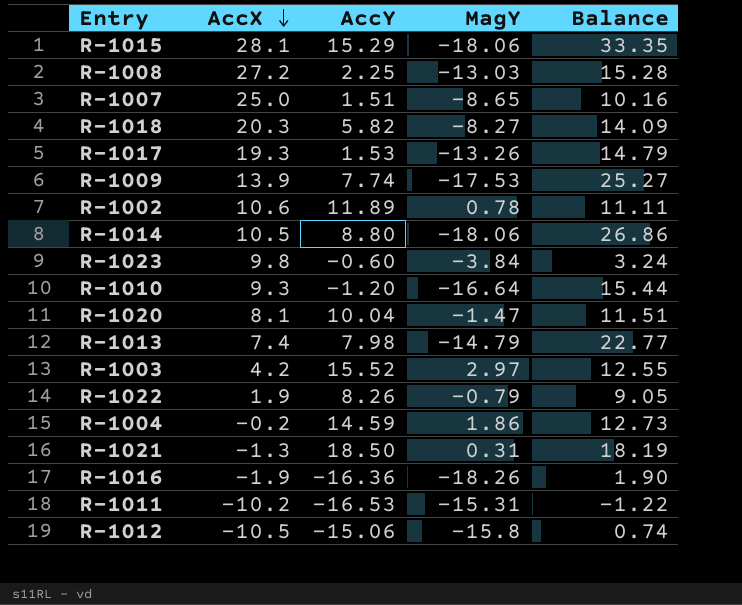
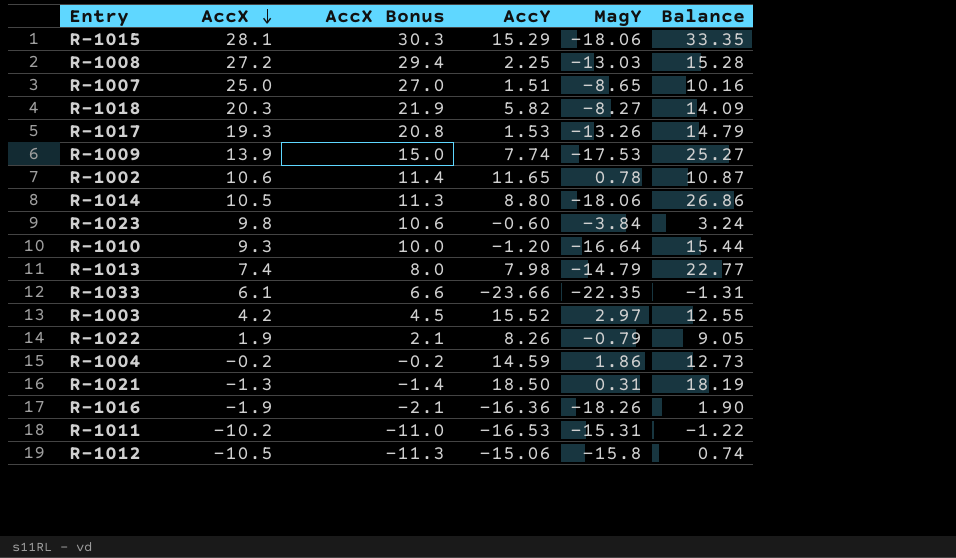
column AccX Bonus | formula: none -> [AccX] * 1.08
row R-1020: 8.1 | 10.04 | -1.47 | 11.51 -> none
R-1002 | AccY: 11.89 -> 11.65
R-1002 | Balance: 11.11 -> 10.87
row R-1033: none -> 6.1 | 6.6 | -23.66 | -22.35 | -1.31

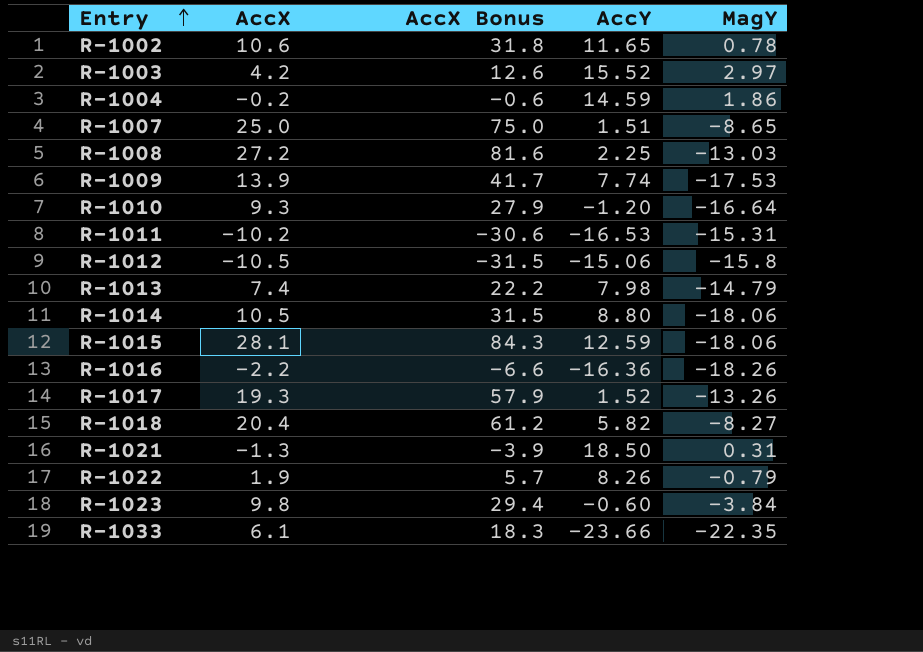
row order: AccX descending -> Entry ascending
column Balance | formula: [AccY] - [MagY] -> none
column AccX Bonus | formula: [AccX] * 1.08 -> [AccX] * 3
R-1015 | AccY: 15.29 -> 12.59
R-1016 | AccX: -1.9 -> -2.2
R-1017 | AccY: 1.53 -> 1.52
R-1018 | AccX: 20.3 -> 20.4

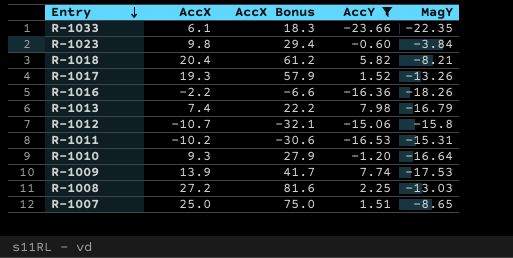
filter: none -> AccY <= 7.98
row order: Entry ascending -> Entry descending
R-1018 | MagY: -8.27 -> -8.21
R-1013 | MagY: -14.79 -> -16.79
R-1012 | AccX: -10.5 -> -10.7
R-1012 | AccX Bonus: -31.5 -> -32.1

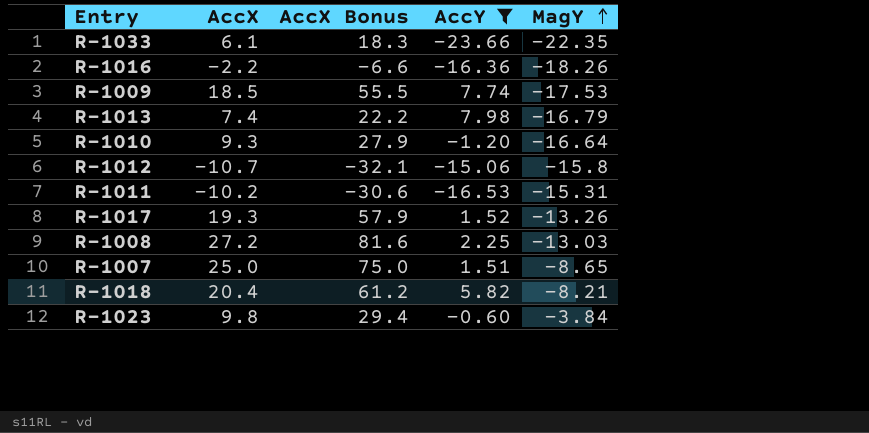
row order: Entry descending -> MagY ascending
R-1009 | AccX: 13.9 -> 18.5
R-1009 | AccX Bonus: 41.7 -> 55.5

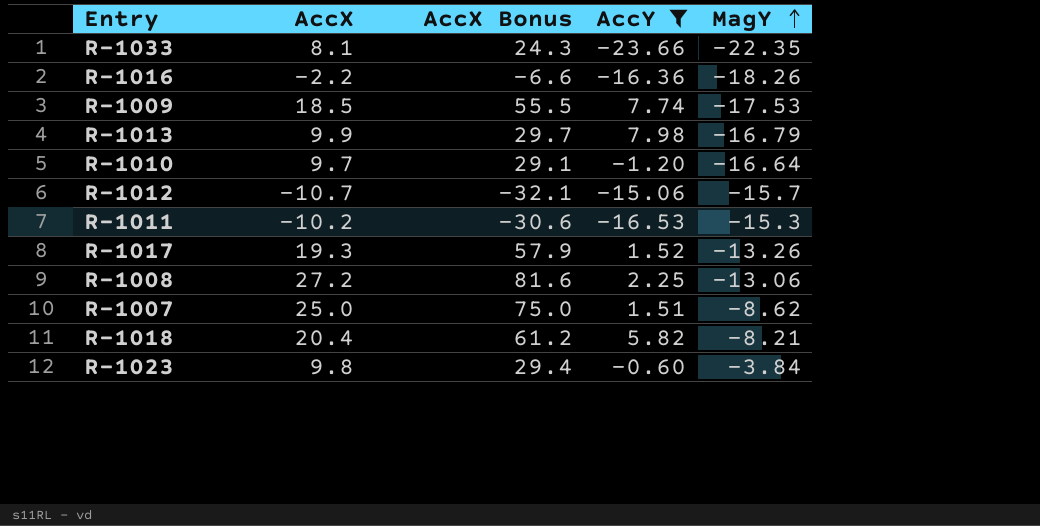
R-1033 | AccX: 6.1 -> 8.1
R-1033 | AccX Bonus: 18.3 -> 24.3
R-1013 | AccX: 7.4 -> 9.9
R-1013 | AccX Bonus: 22.2 -> 29.7
R-1010 | AccX: 9.3 -> 9.7
R-1010 | AccX Bonus: 27.9 -> 29.1
R-1012 | MagY: -15.8 -> -15.7
R-1011 | MagY: -15.31 -> -15.3
R-1008 | MagY: -13.03 -> -13.06
R-1007 | MagY: -8.65 -> -8.62

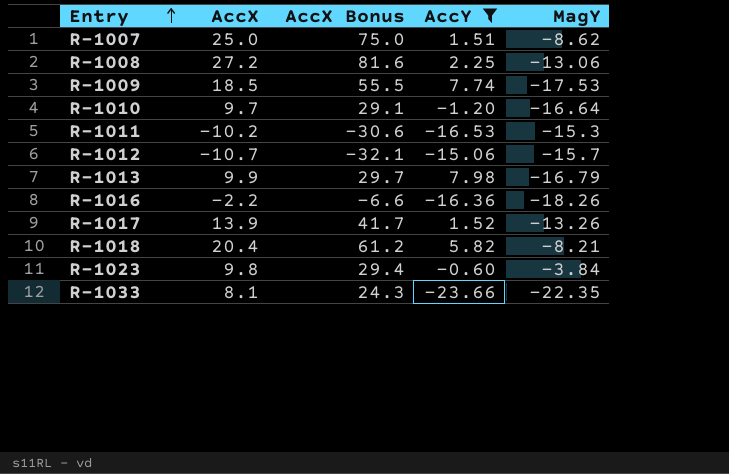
row order: MagY ascending -> Entry ascending
R-1017 | AccX: 19.3 -> 13.9
R-1017 | AccX Bonus: 57.9 -> 41.7

